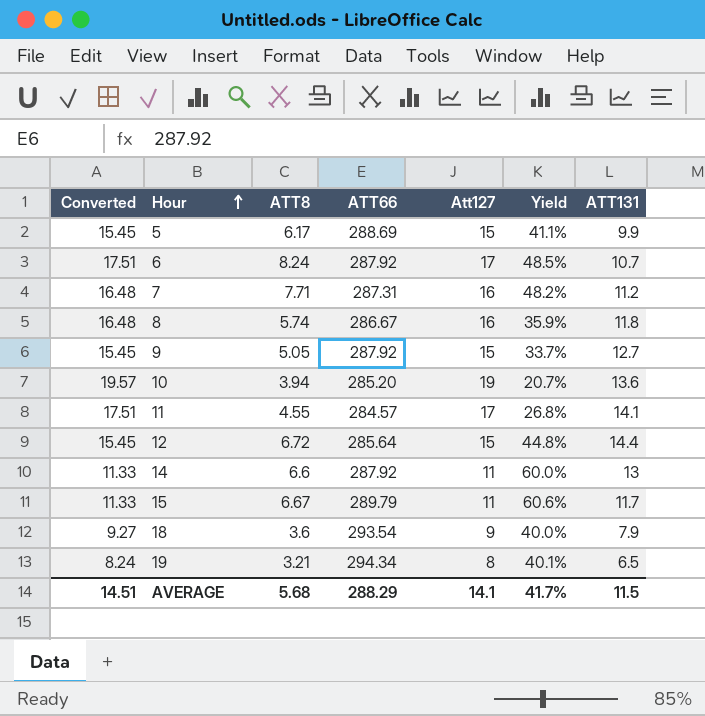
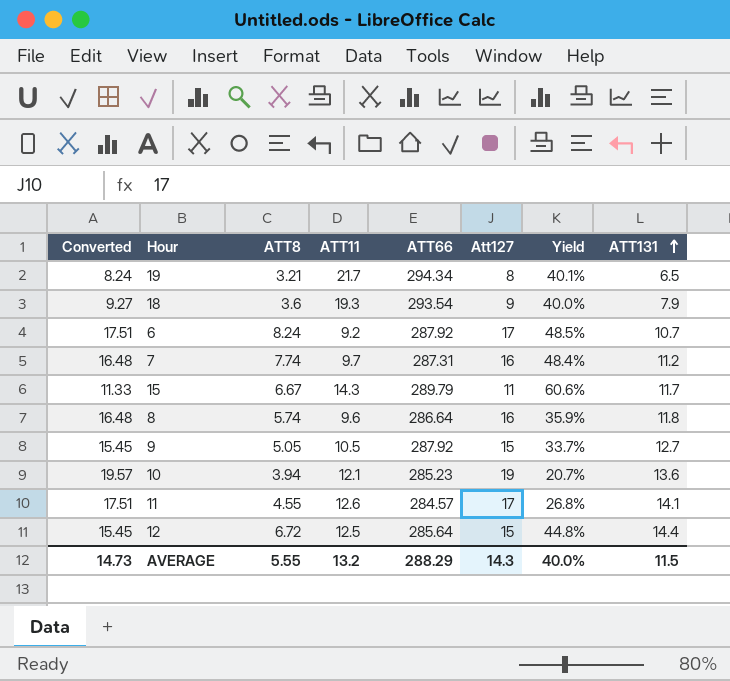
row order: Hour ascending -> ATT131 ascending
column ATT11 | position: none -> 4
row 5: 15.45 | 6.17 | 288.69 | 15 | 41.1% | 9.9 -> none
row 14: 11.33 | 6.6 | 287.92 | 11 | 60.0% | 13 -> none
7 | ATT8: 7.71 -> 7.74
7 | Yield: 48.2% -> 48.4%
8 | ATT66: 286.67 -> 286.64
10 | ATT66: 285.20 -> 285.23
AVERAGE | Converted: 14.51 -> 14.73
AVERAGE | ATT8: 5.68 -> 5.55
AVERAGE | Att127: 14.1 -> 14.3
AVERAGE | Yield: 41.7% -> 40.0%

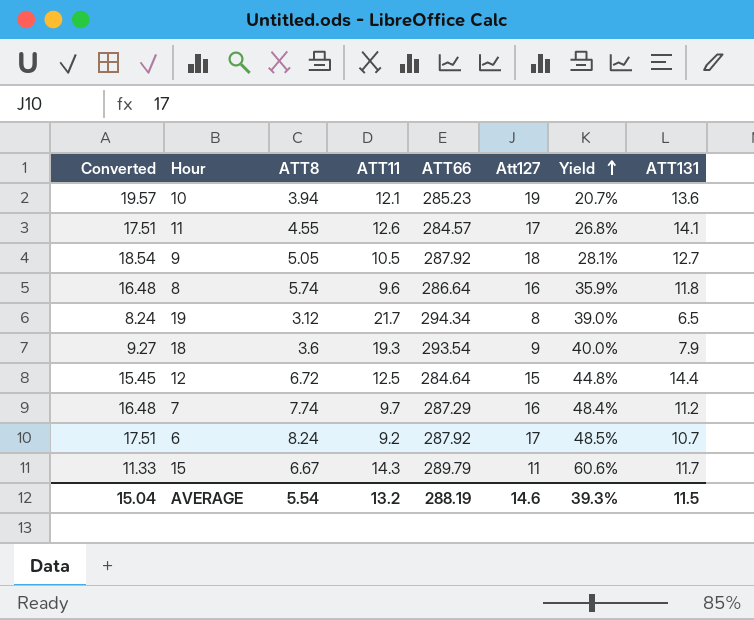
row order: ATT131 ascending -> Yield ascending
9 | Converted: 15.45 -> 18.54
9 | Att127: 15 -> 18
9 | Yield: 33.7% -> 28.1%
19 | ATT8: 3.21 -> 3.12
19 | Yield: 40.1% -> 39.0%
12 | ATT66: 285.64 -> 284.64
7 | ATT66: 287.31 -> 287.29
AVERAGE | Converted: 14.73 -> 15.04
AVERAGE | ATT8: 5.55 -> 5.54
AVERAGE | ATT66: 288.29 -> 288.19
AVERAGE | Att127: 14.3 -> 14.6
AVERAGE | Yield: 40.0% -> 39.3%

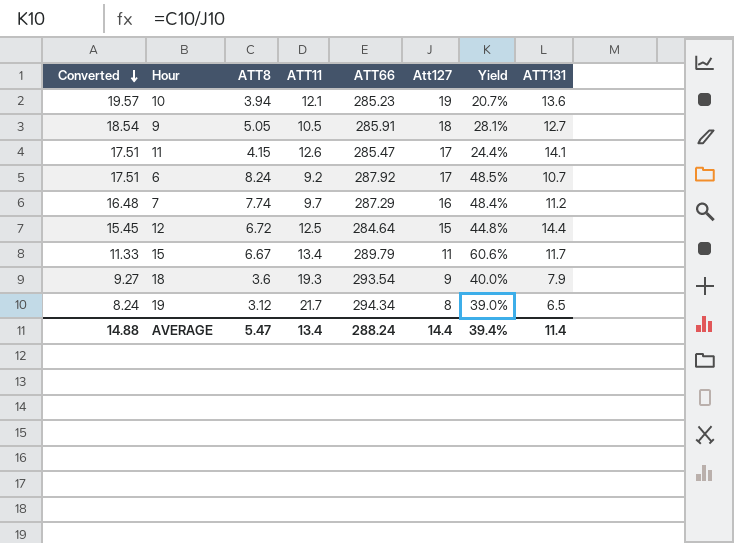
row order: Yield ascending -> Converted descending
row 8: 16.48 | 5.74 | 9.6 | 286.64 | 16 | 35.9% | 11.8 -> none
9 | ATT66: 287.92 -> 285.91
11 | ATT8: 4.55 -> 4.15
11 | ATT66: 284.57 -> 285.47
11 | Yield: 26.8% -> 24.4%
15 | ATT11: 14.3 -> 13.4
AVERAGE | Converted: 15.04 -> 14.88
AVERAGE | ATT8: 5.54 -> 5.47
AVERAGE | ATT11: 13.2 -> 13.4
AVERAGE | ATT66: 288.19 -> 288.24
AVERAGE | Att127: 14.6 -> 14.4
AVERAGE | Yield: 39.3% -> 39.4%
AVERAGE | ATT131: 11.5 -> 11.4

